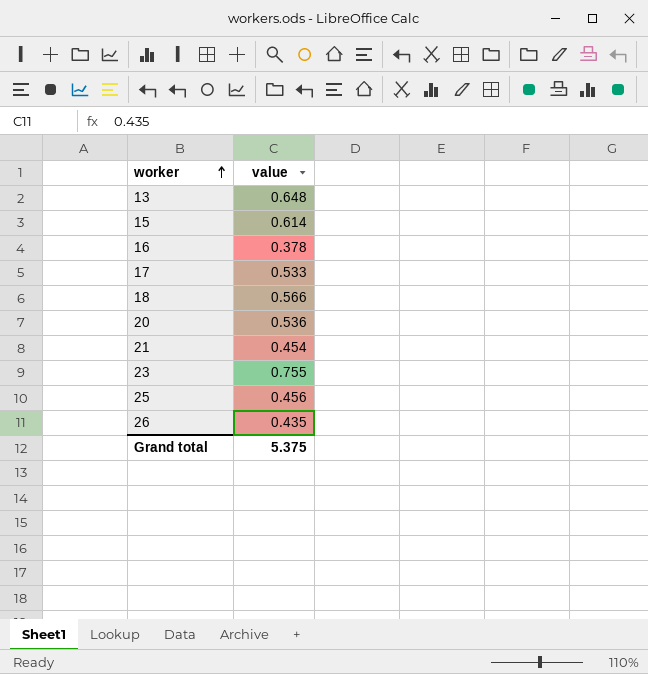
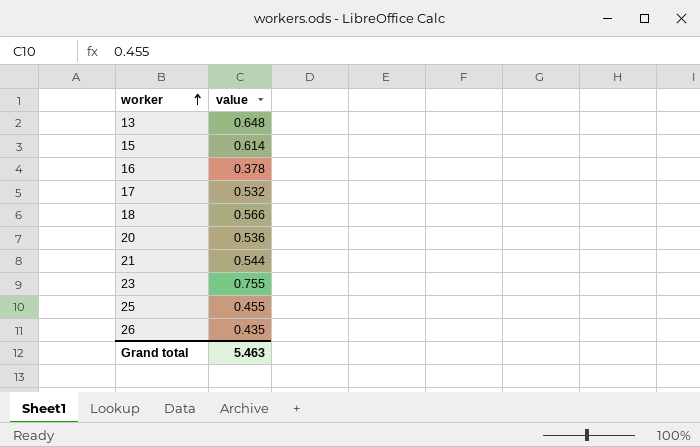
17 | value: 0.533 -> 0.532
21 | value: 0.454 -> 0.544
25 | value: 0.456 -> 0.455
Grand total | value: 5.375 -> 5.463

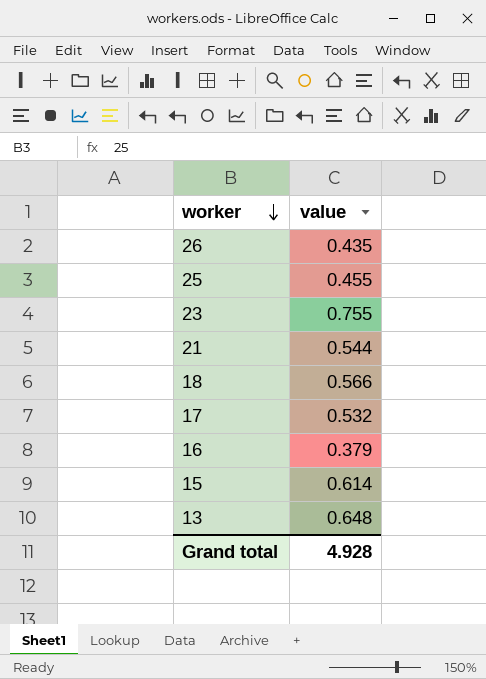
row order: worker ascending -> worker descending
row 20: 0.536 -> none
16 | value: 0.378 -> 0.379
Grand total | value: 5.463 -> 4.928

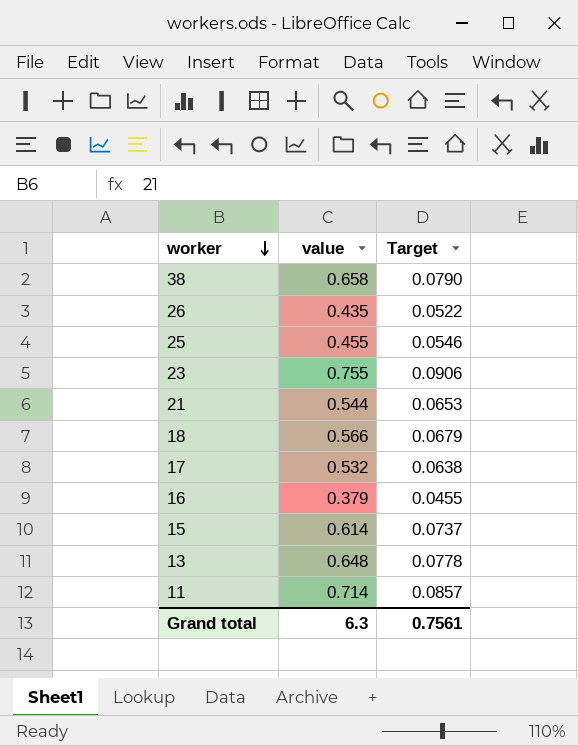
column Target | formula: none -> [value] * 0.12
row 38: none -> 0.658 | 0.0790
row 11: none -> 0.714 | 0.0857
Grand total | value: 4.928 -> 6.3

